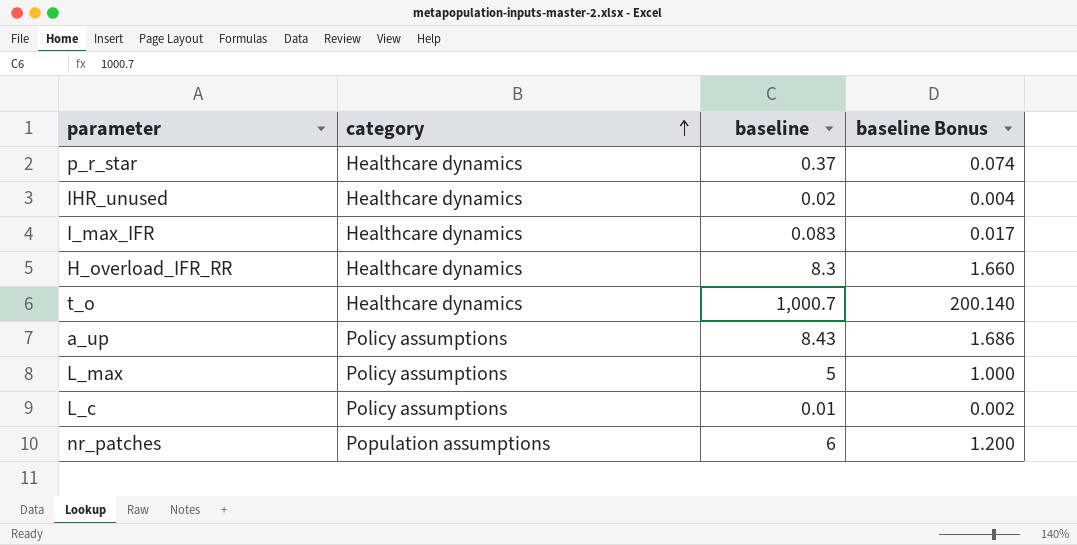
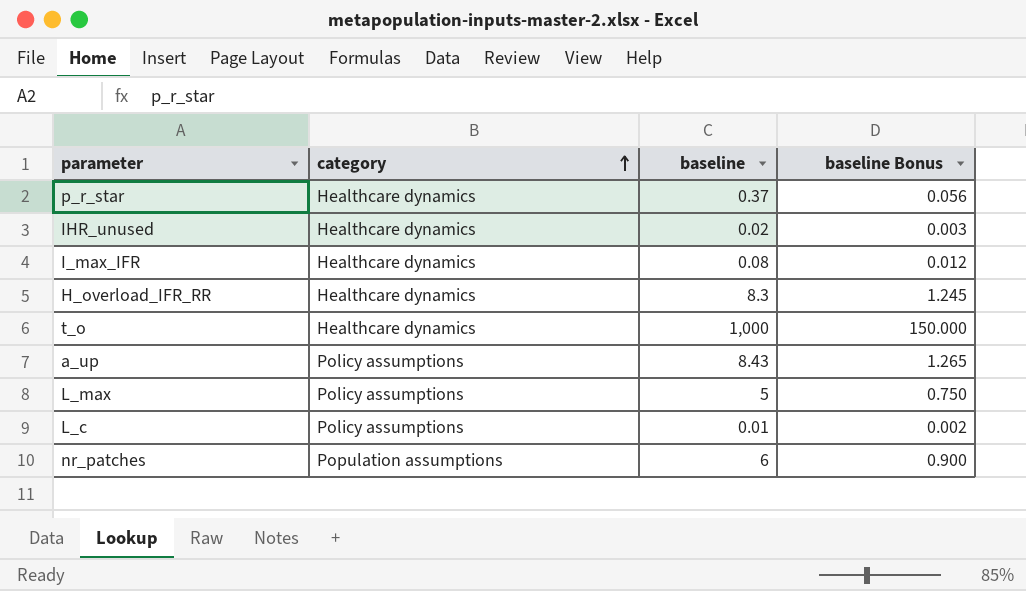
column baseline Bonus | formula: [baseline] * 0.2 -> [baseline] * 0.15
I_max_IFR | baseline: 0.083 -> 0.08
t_o | baseline: 1,000.7 -> 1,000

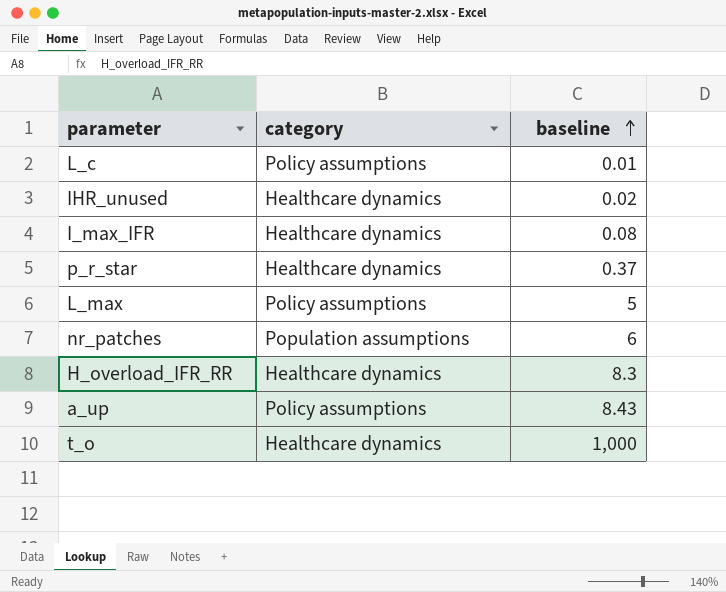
row order: category ascending -> baseline ascending
column baseline Bonus | formula: [baseline] * 0.15 -> none

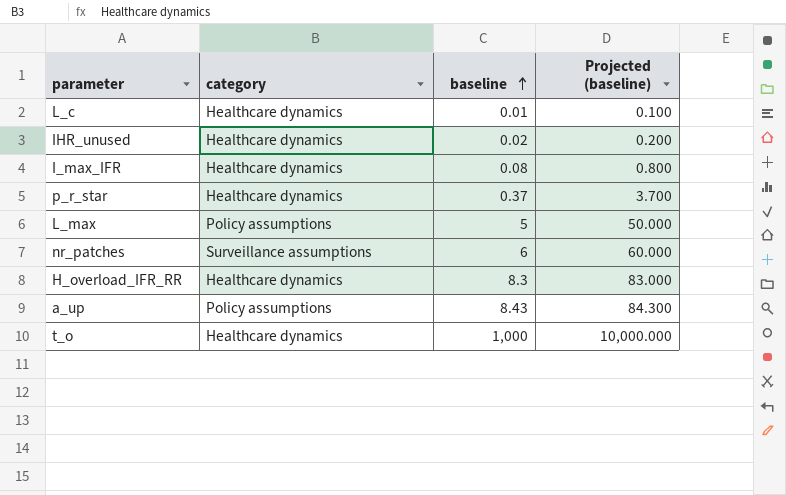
column Projected (baseline) | formula: none -> [baseline] * 10
L_c | category: Policy assumptions -> Healthcare dynamics
nr_patches | category: Population assumptions -> Surveillance assumptions

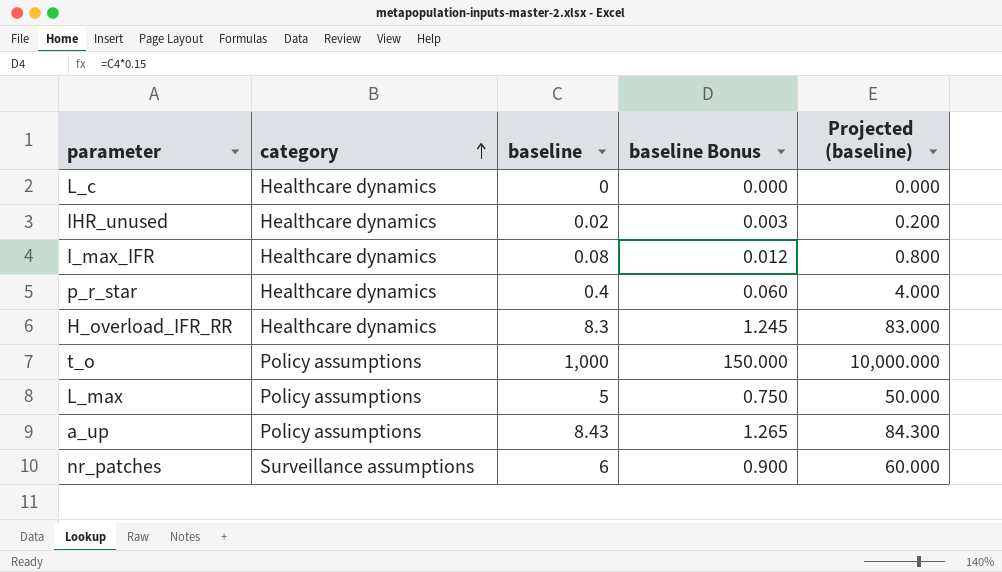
row order: baseline ascending -> category ascending
column baseline Bonus | formula: none -> [baseline] * 0.15
L_c | baseline: 0.01 -> 0
L_c | Projected (baseline): 0.100 -> 0.000
p_r_star | baseline: 0.37 -> 0.4
p_r_star | Projected (baseline): 3.700 -> 4.000
t_o | category: Healthcare dynamics -> Policy assumptions

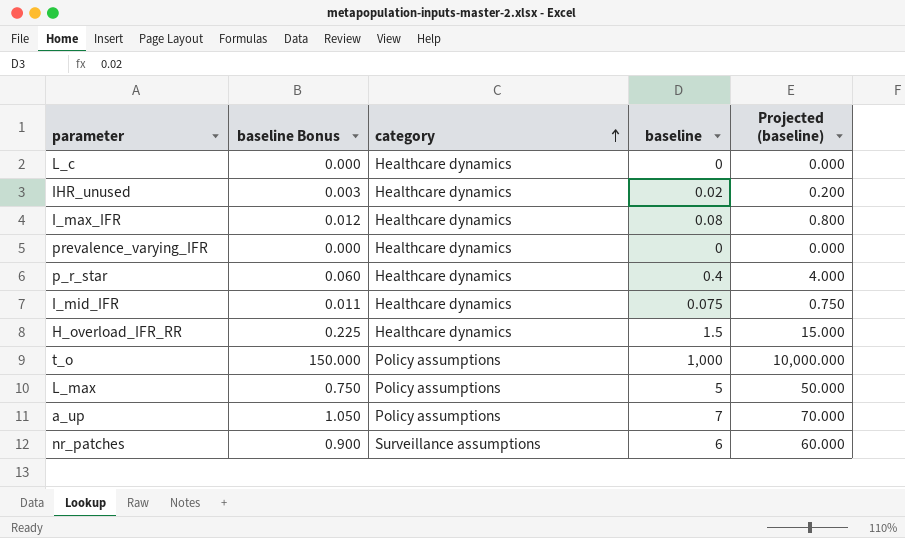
column baseline Bonus | position: 4 -> 2
row prevalence_varying_IFR: none -> 0.000 | Healthcare dynamics | 0 | 0.000
row I_mid_IFR: none -> 0.011 | Healthcare dynamics | 0.075 | 0.750
H_overload_IFR_RR | baseline Bonus: 1.245 -> 0.225
H_overload_IFR_RR | baseline: 8.3 -> 1.5
H_overload_IFR_RR | Projected (baseline): 83.000 -> 15.000
a_up | baseline Bonus: 1.265 -> 1.050
a_up | baseline: 8.43 -> 7
a_up | Projected (baseline): 84.300 -> 70.000

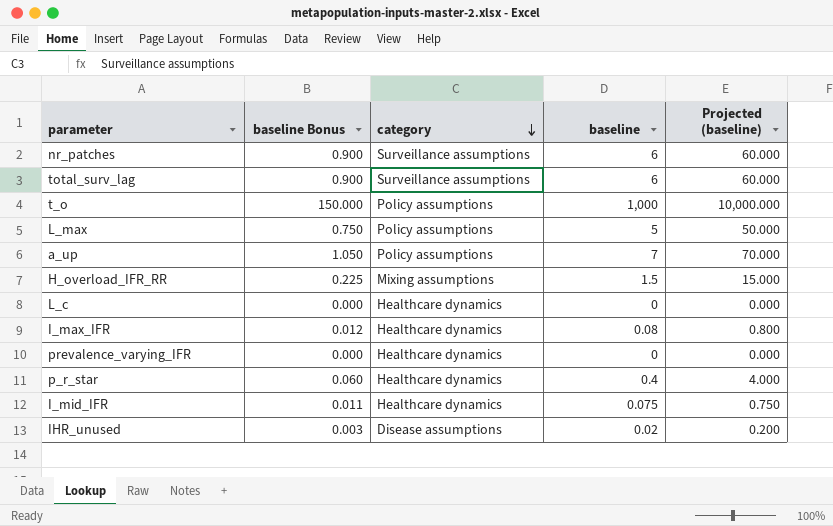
row order: category ascending -> category descending
row total_surv_lag: none -> 0.900 | Surveillance assumptions | 6 | 60.000
H_overload_IFR_RR | category: Healthcare dynamics -> Mixing assumptions
IHR_unused | category: Healthcare dynamics -> Disease assumptions

